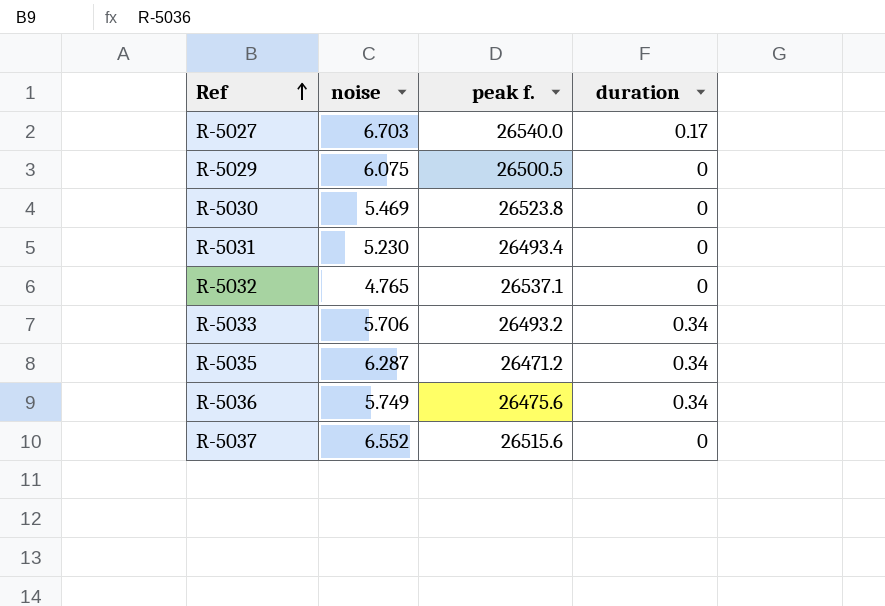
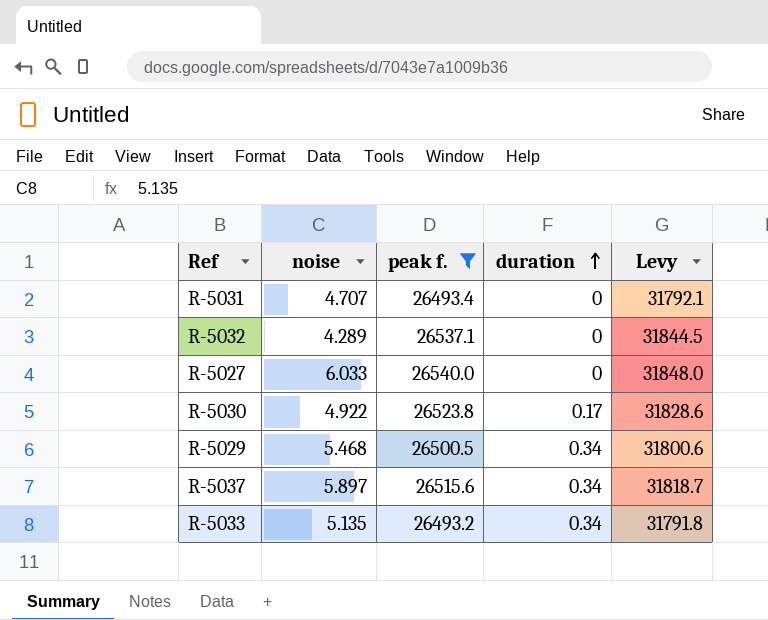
filter: none -> peak f. >= 26493.2
row order: Ref ascending -> duration ascending
column Levy | formula: none -> [peak f.] * 1.2
R-5031 | noise: 5.230 -> 4.707
R-5032 | noise: 4.765 -> 4.289
R-5027 | noise: 6.703 -> 6.033
R-5027 | duration: 0.17 -> 0
R-5030 | noise: 5.469 -> 4.922
R-5030 | duration: 0 -> 0.17
R-5029 | noise: 6.075 -> 5.468
R-5029 | duration: 0 -> 0.34
R-5037 | noise: 6.552 -> 5.897
R-5037 | duration: 0 -> 0.34
R-5033 | noise: 5.706 -> 5.135

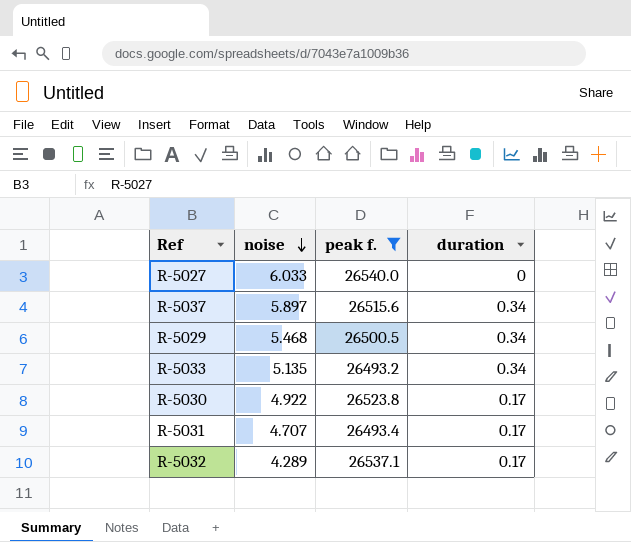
row order: duration ascending -> noise descending
column Levy | formula: [peak f.] * 1.2 -> none
R-5031 | duration: 0 -> 0.17
R-5032 | duration: 0 -> 0.17

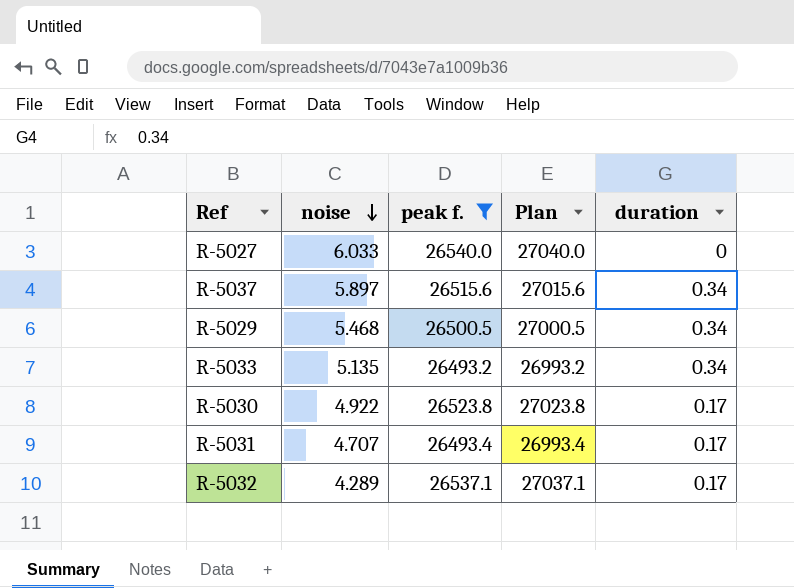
column Plan | formula: none -> [peak f.] + 500

